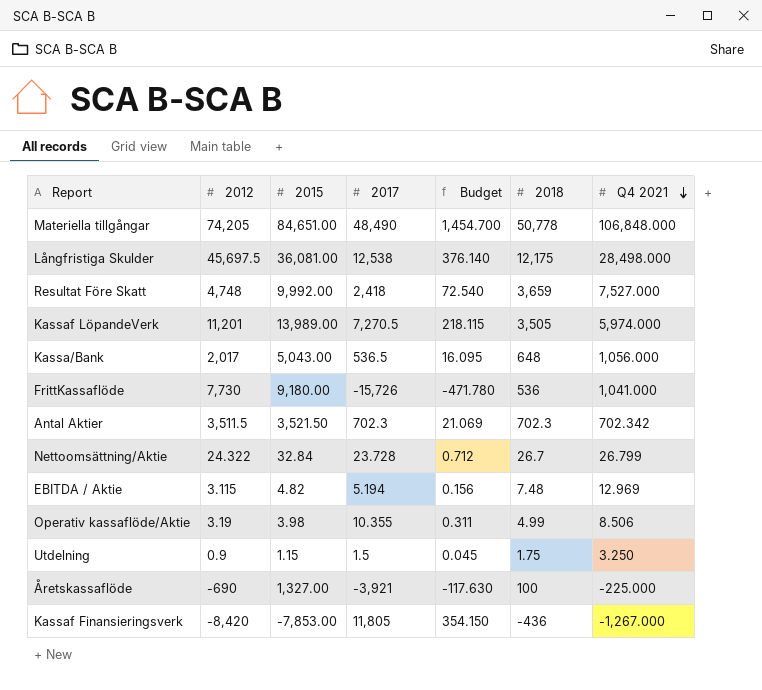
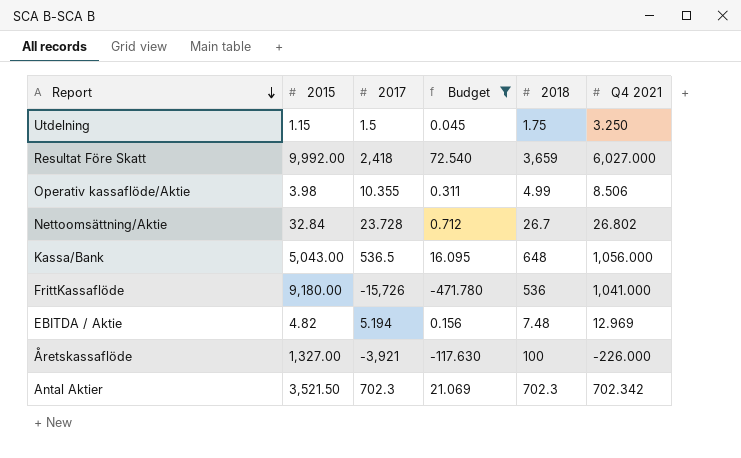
filter: none -> Budget <= 72.540
row order: Q4 2021 descending -> Report descending
column 2012 | position: 2 -> none
Resultat Före Skatt | Q4 2021: 7,527.000 -> 6,027.000
Nettoomsättning/Aktie | Q4 2021: 26.799 -> 26.802
Åretskassaflöde | Q4 2021: -225.000 -> -226.000

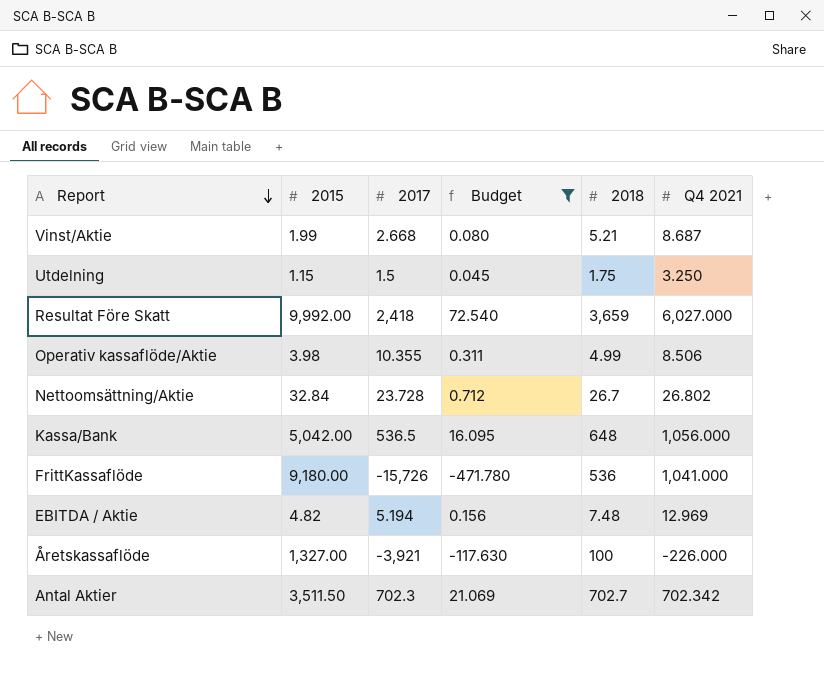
row Vinst/Aktie: none -> 1.99 | 2.668 | 0.080 | 5.21 | 8.687
Kassa/Bank | 2015: 5,043.00 -> 5,042.00
Antal Aktier | 2015: 3,521.50 -> 3,511.50
Antal Aktier | 2018: 702.3 -> 702.7

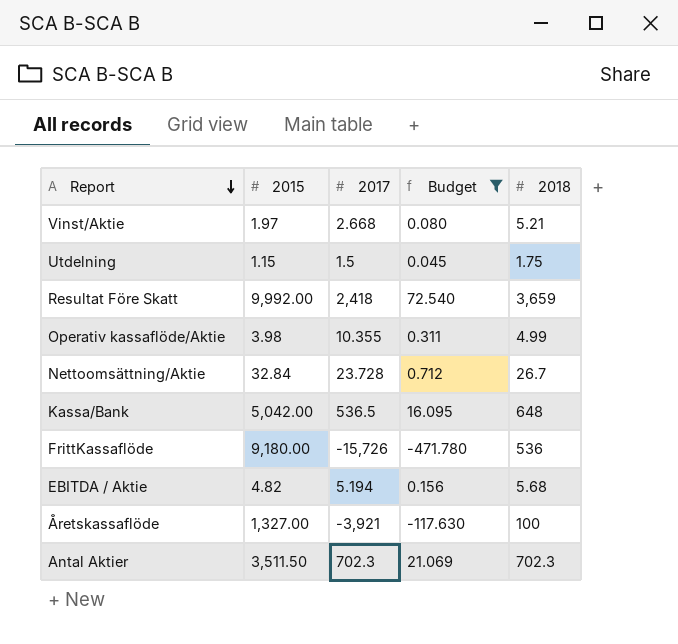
column Q4 2021 | position: 6 -> none
Vinst/Aktie | 2015: 1.99 -> 1.97
EBITDA / Aktie | 2018: 7.48 -> 5.68
Antal Aktier | 2018: 702.7 -> 702.3

